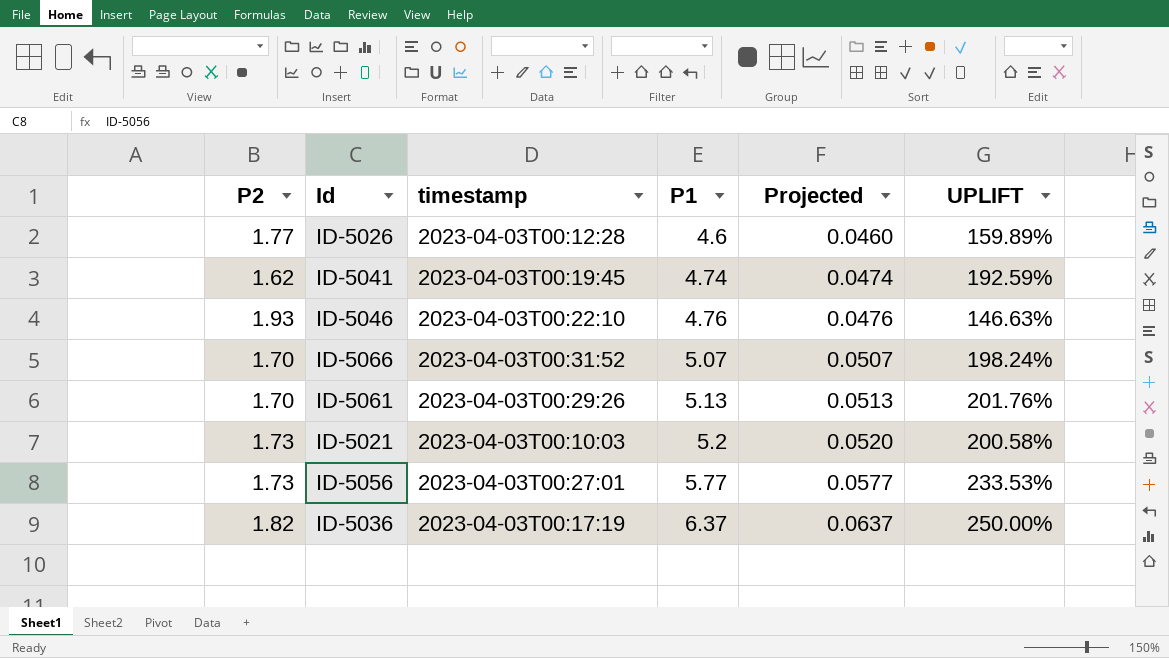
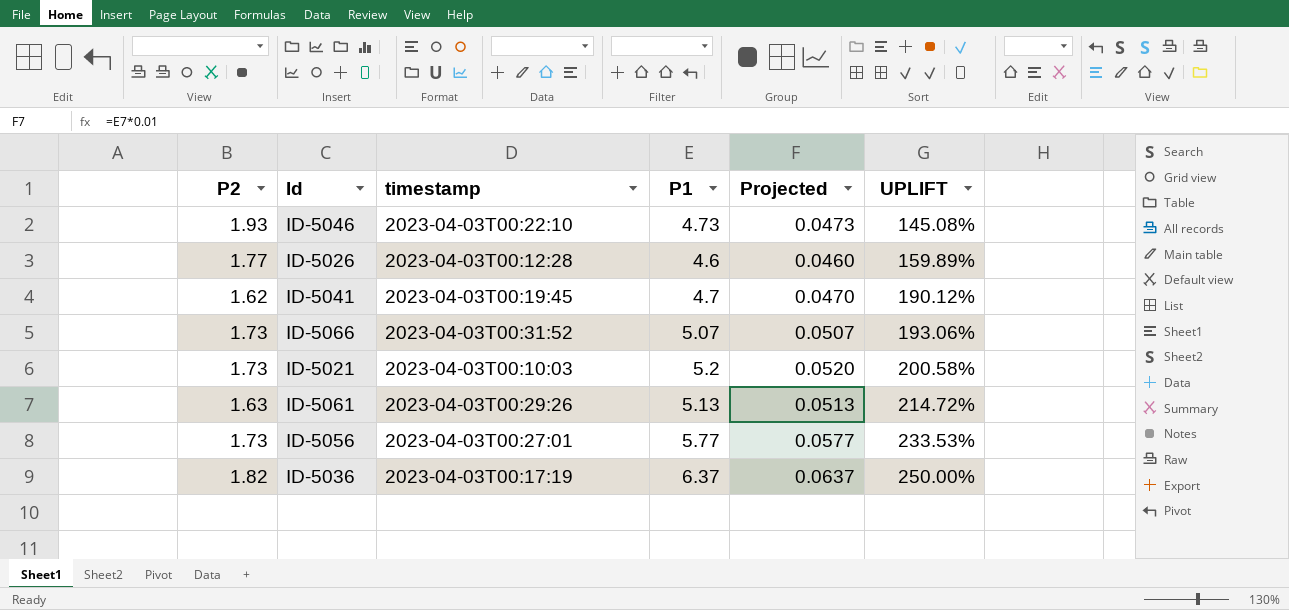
row order: P1 ascending -> UPLIFT ascending
ID-5046 | P1: 4.76 -> 4.73
ID-5046 | Projected: 0.0476 -> 0.0473
ID-5046 | UPLIFT: 146.63% -> 145.08%
ID-5041 | P1: 4.74 -> 4.7
ID-5041 | Projected: 0.0474 -> 0.0470
ID-5041 | UPLIFT: 192.59% -> 190.12%
ID-5066 | P2: 1.70 -> 1.73
ID-5066 | UPLIFT: 198.24% -> 193.06%
ID-5061 | P2: 1.70 -> 1.63
ID-5061 | UPLIFT: 201.76% -> 214.72%

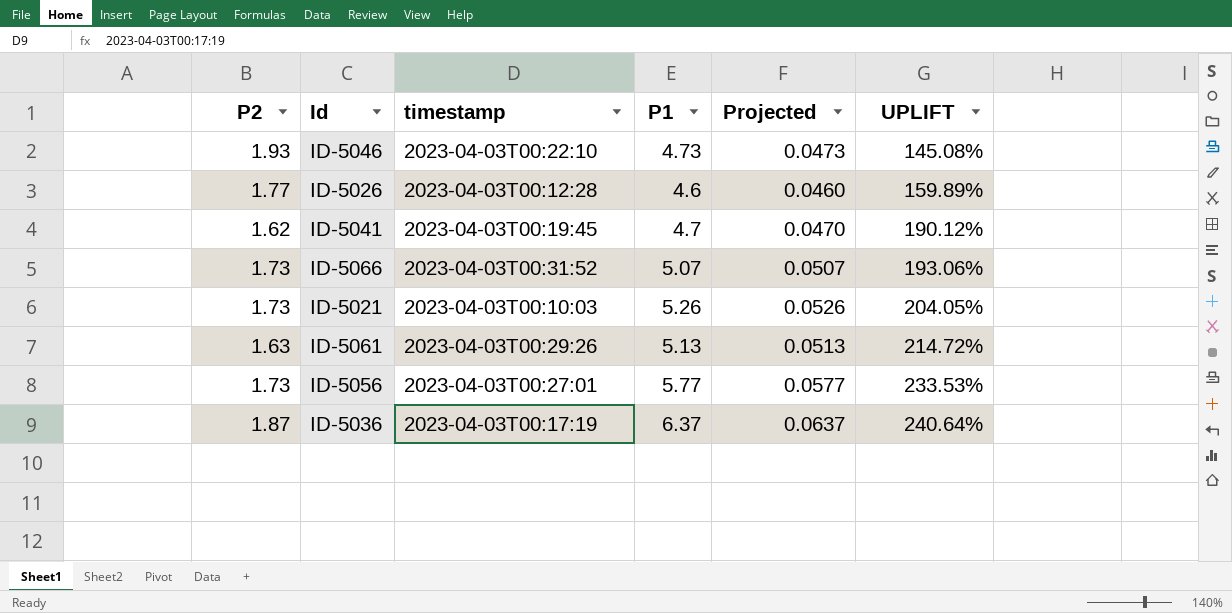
ID-5021 | P1: 5.2 -> 5.26
ID-5021 | Projected: 0.0520 -> 0.0526
ID-5021 | UPLIFT: 200.58% -> 204.05%
ID-5036 | P2: 1.82 -> 1.87
ID-5036 | UPLIFT: 250.00% -> 240.64%

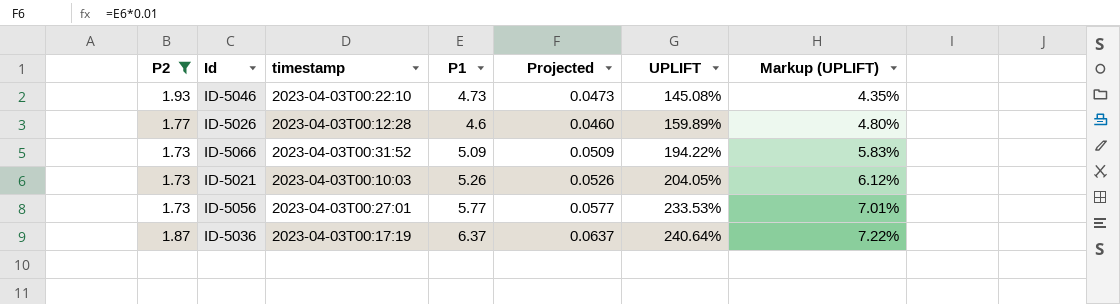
filter: none -> P2 >= 1.73
column Markup (UPLIFT) | formula: none -> [UPLIFT] * 0.03
ID-5066 | P1: 5.07 -> 5.09
ID-5066 | Projected: 0.0507 -> 0.0509
ID-5066 | UPLIFT: 193.06% -> 194.22%

